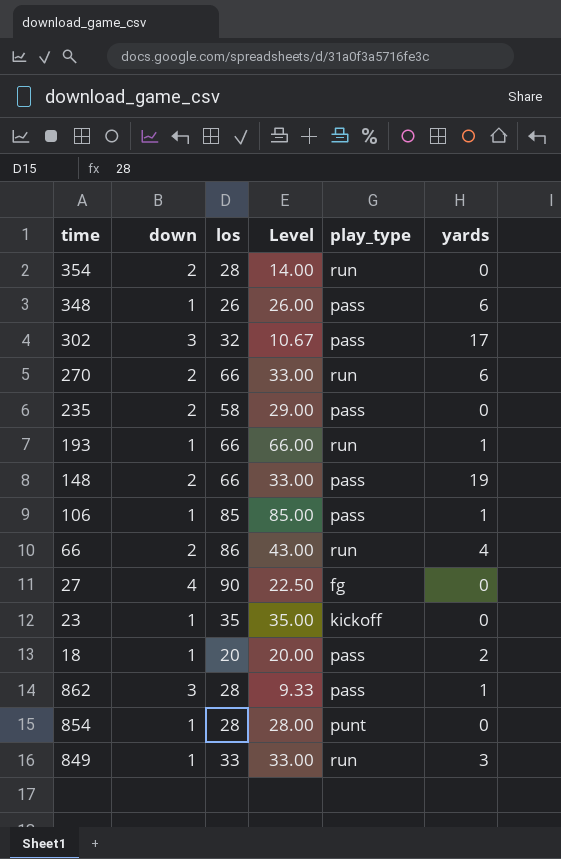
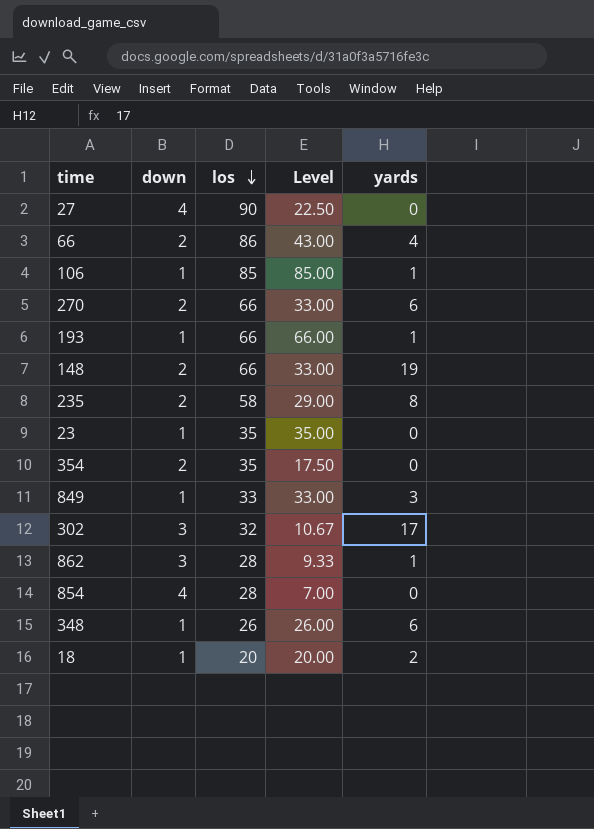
row order: none -> los descending
column play_type | position: 5 -> none
235 | yards: 0 -> 8
354 | los: 28 -> 35
354 | Level: 14.00 -> 17.50
854 | down: 1 -> 4
854 | Level: 28.00 -> 7.00

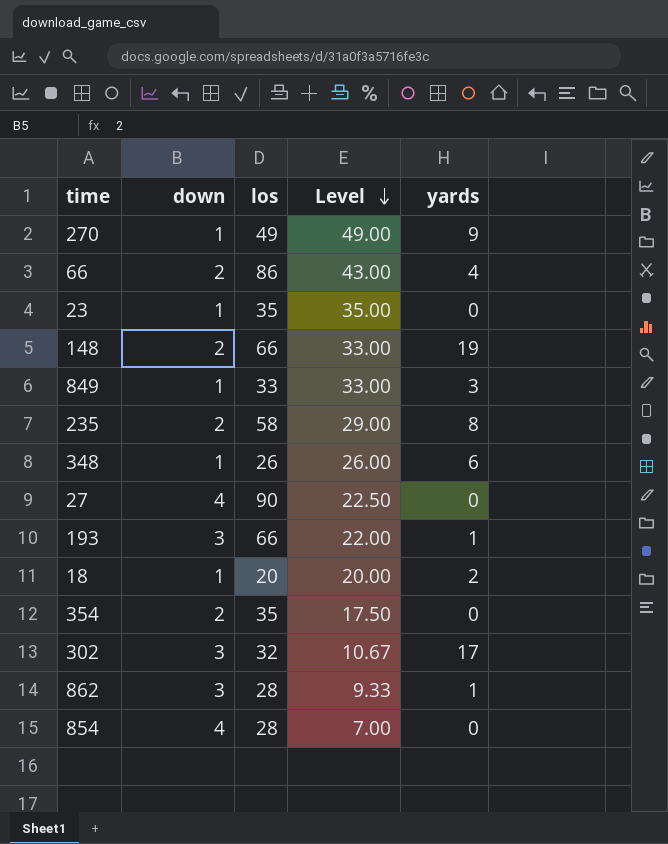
row order: los descending -> Level descending
row 106: 1 | 85 | 85.00 | 1 -> none
270 | down: 2 -> 1
270 | los: 66 -> 49
270 | Level: 33.00 -> 49.00
270 | yards: 6 -> 9
193 | down: 1 -> 3
193 | Level: 66.00 -> 22.00

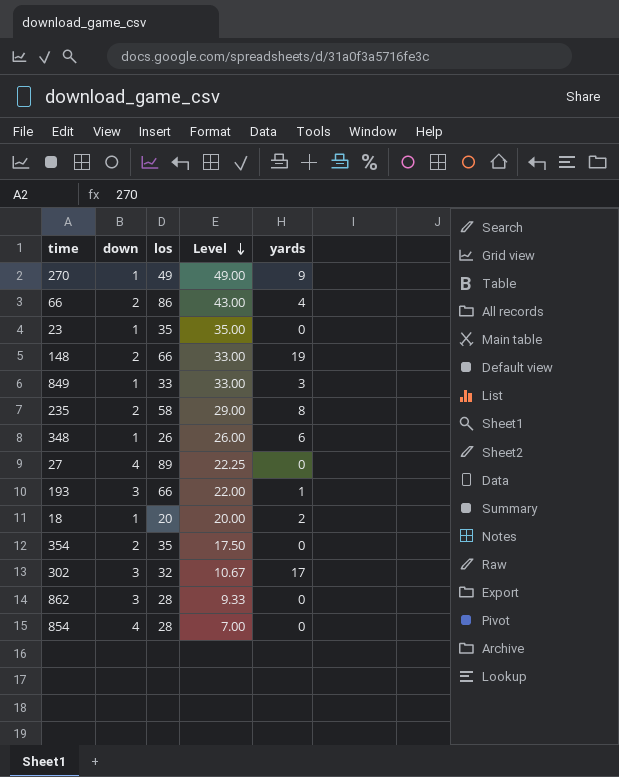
27 | los: 90 -> 89
27 | Level: 22.50 -> 22.25
862 | yards: 1 -> 0

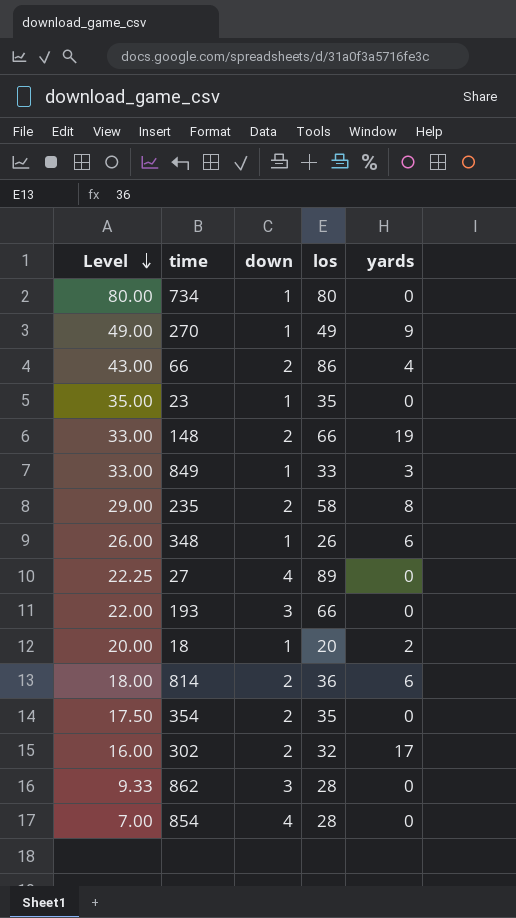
column Level | position: 4 -> 1
row 734: none -> 80.00 | 1 | 80 | 0
193 | yards: 1 -> 0
row 814: none -> 18.00 | 2 | 36 | 6
302 | Level: 10.67 -> 16.00
302 | down: 3 -> 2

